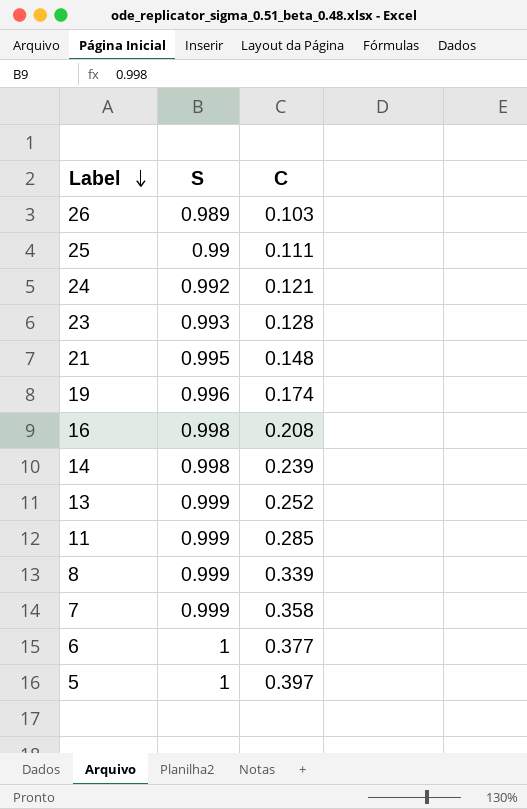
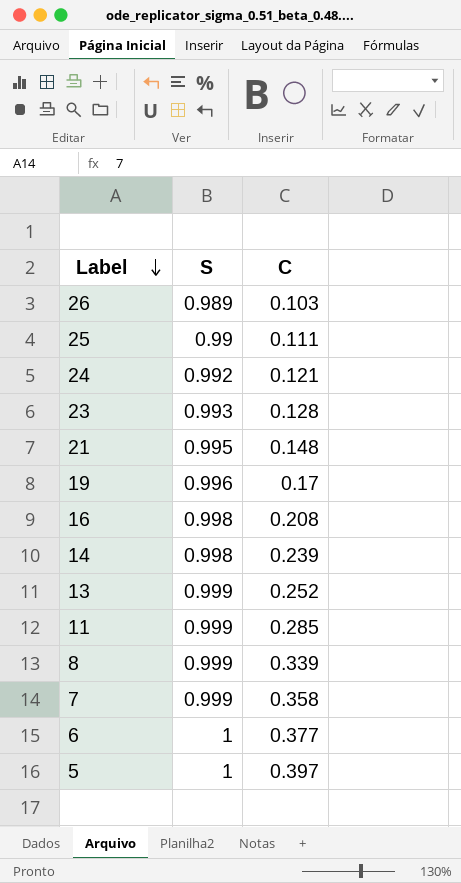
19 | C: 0.174 -> 0.17

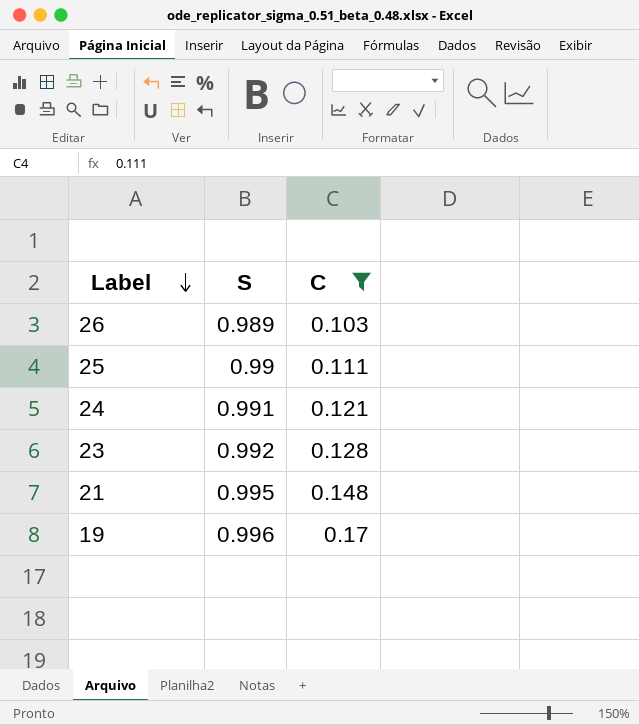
filter: none -> C <= 0.17
24 | S: 0.992 -> 0.991
23 | S: 0.993 -> 0.992

